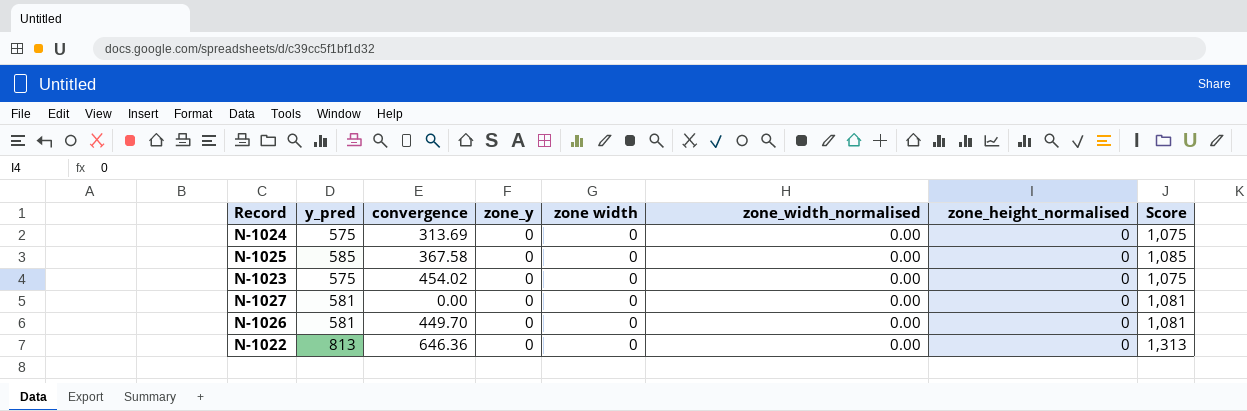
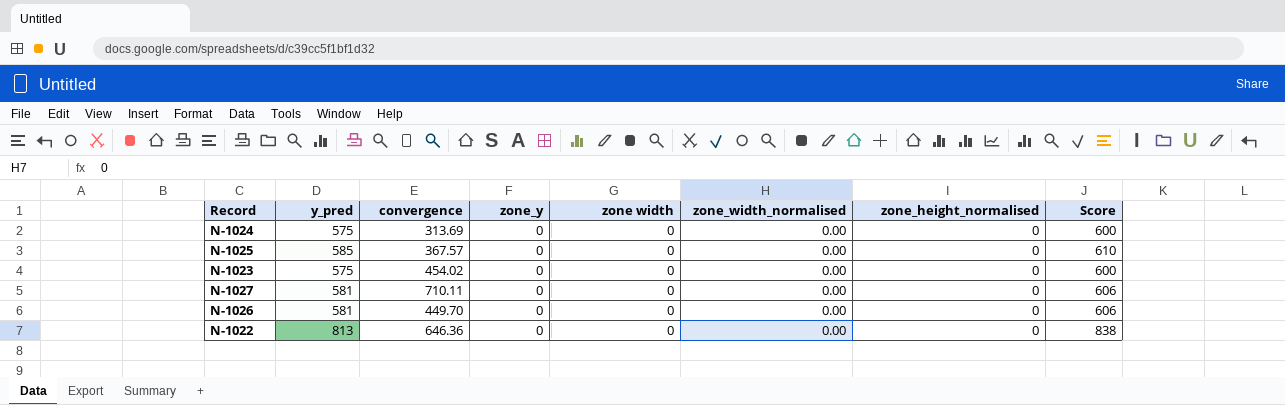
column Score | formula: [y_pred] + 500 -> [y_pred] + 25
N-1025 | convergence: 367.58 -> 367.57
N-1027 | convergence: 0.00 -> 710.11

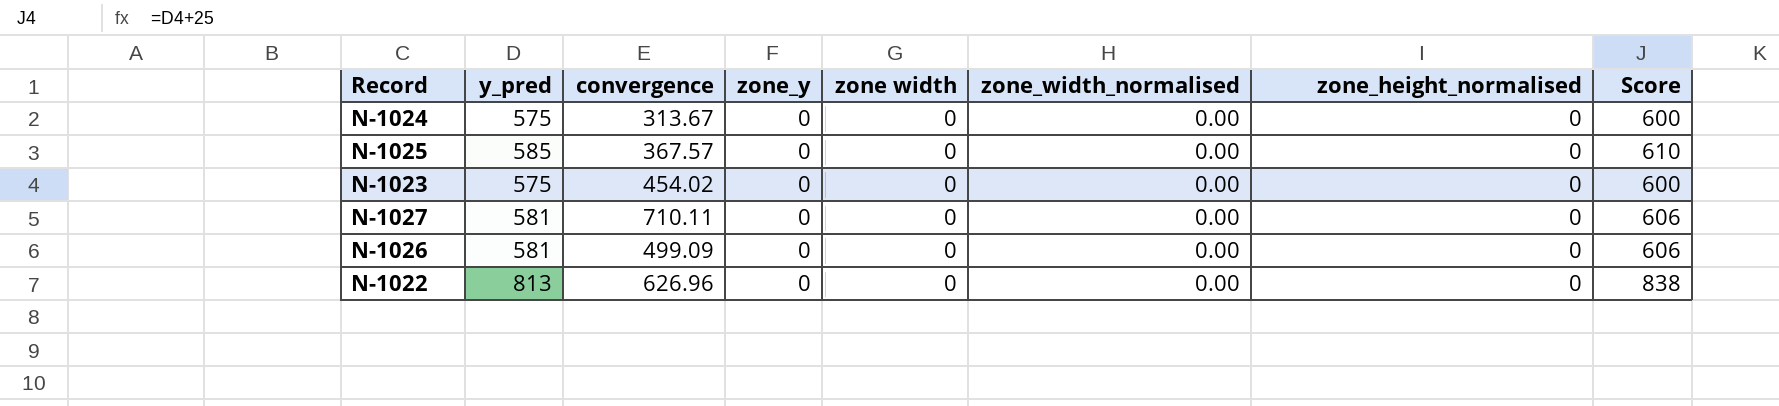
N-1024 | convergence: 313.69 -> 313.67
N-1026 | convergence: 449.70 -> 499.09
N-1022 | convergence: 646.36 -> 626.96

